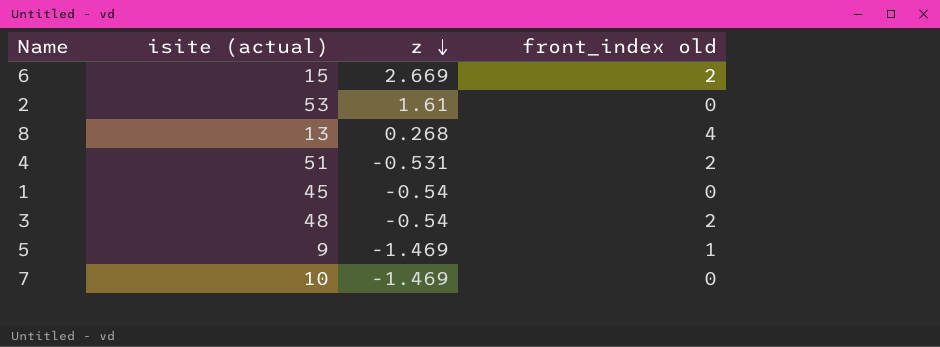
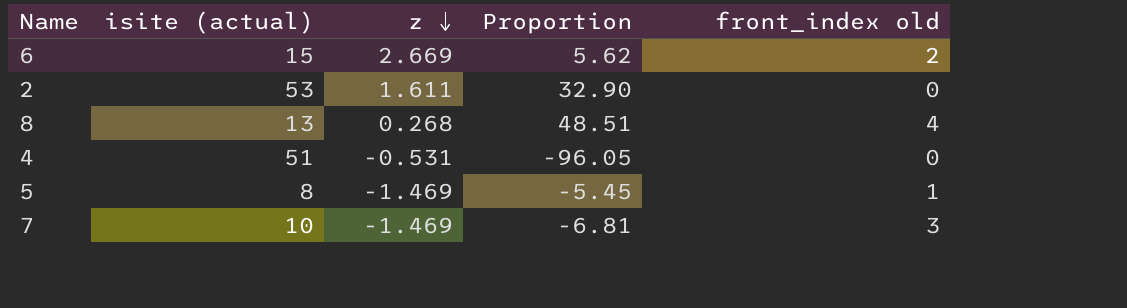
column Proportion | formula: none -> [isite (actual)] / [z]
row 1: 45 | -0.54 | 0 -> none
row 3: 48 | -0.54 | 2 -> none
2 | z: 1.61 -> 1.611
4 | front_index old: 2 -> 0
5 | isite (actual): 9 -> 8
7 | front_index old: 0 -> 3

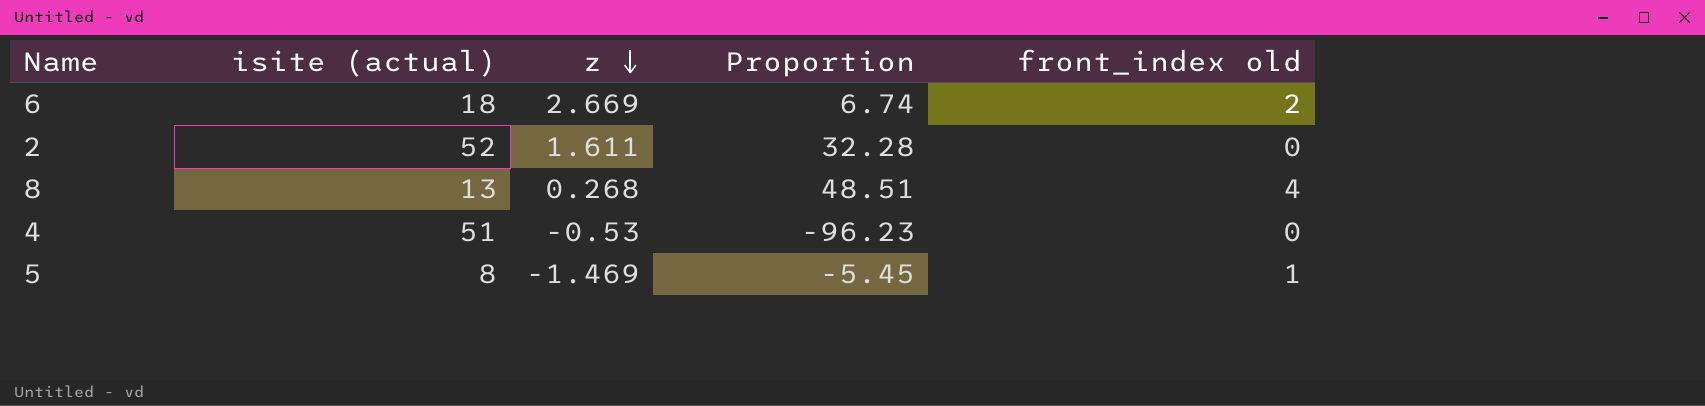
row 7: 10 | -1.469 | -6.81 | 3 -> none
6 | isite (actual): 15 -> 18
6 | Proportion: 5.62 -> 6.74
2 | isite (actual): 53 -> 52
2 | Proportion: 32.90 -> 32.28
4 | z: -0.531 -> -0.53
4 | Proportion: -96.05 -> -96.23

